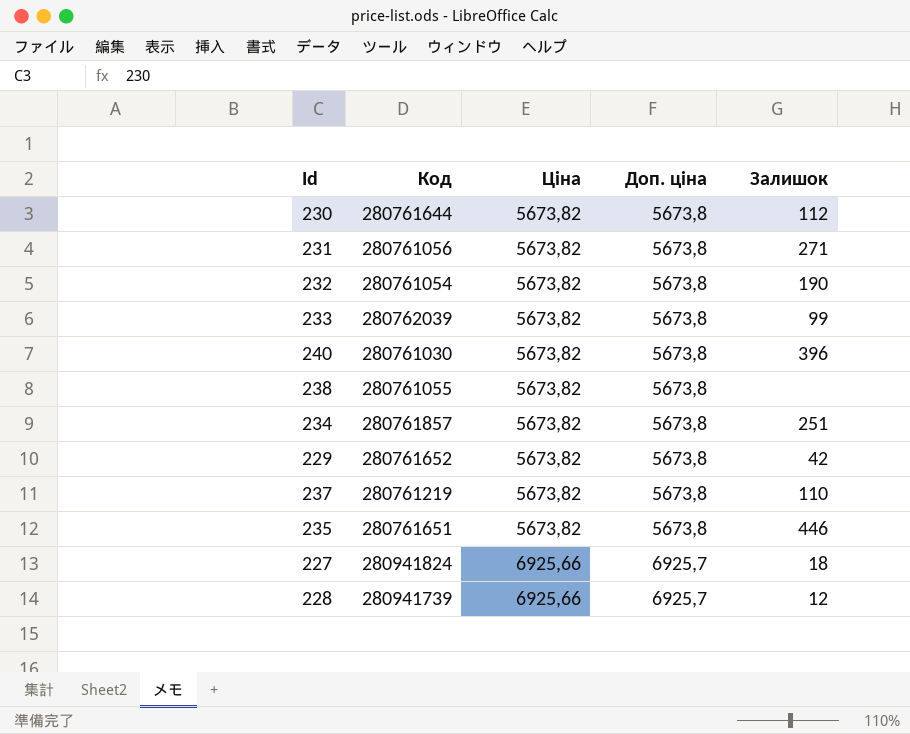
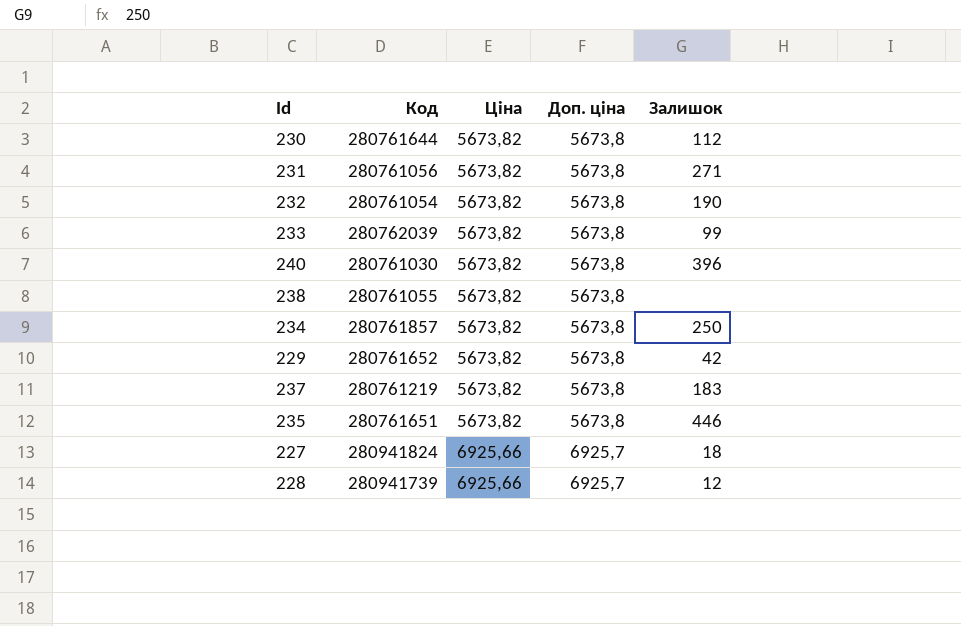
234 | Залишок: 251 -> 250
237 | Залишок: 110 -> 183

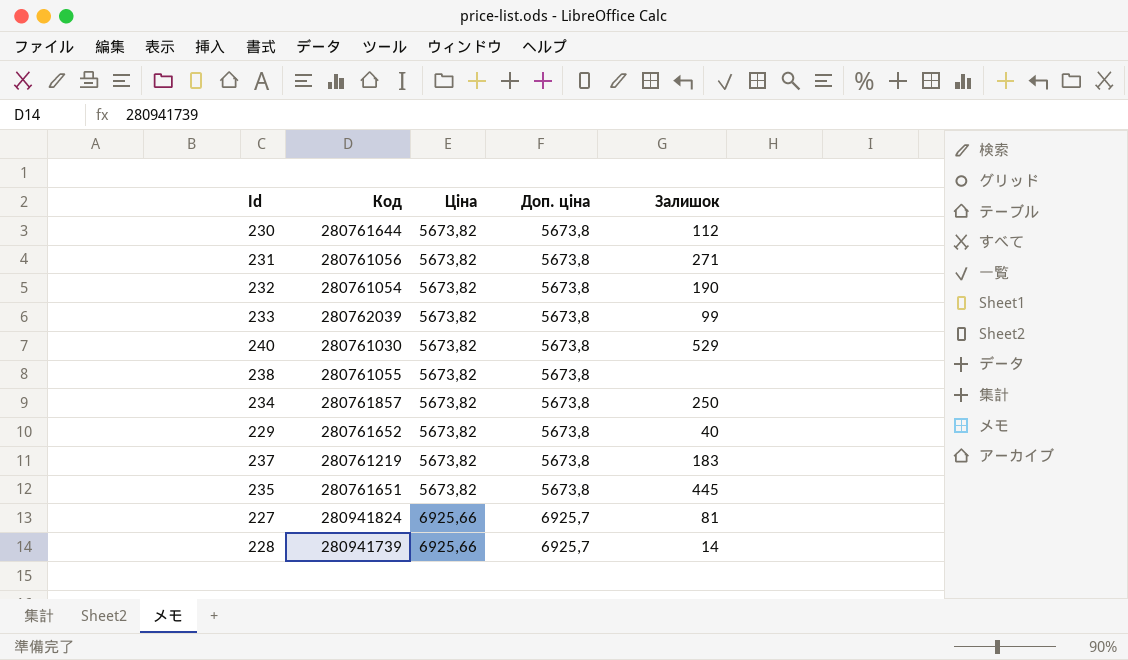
240 | Залишок: 396 -> 529
229 | Залишок: 42 -> 40
235 | Залишок: 446 -> 445
227 | Залишок: 18 -> 81
228 | Залишок: 12 -> 14

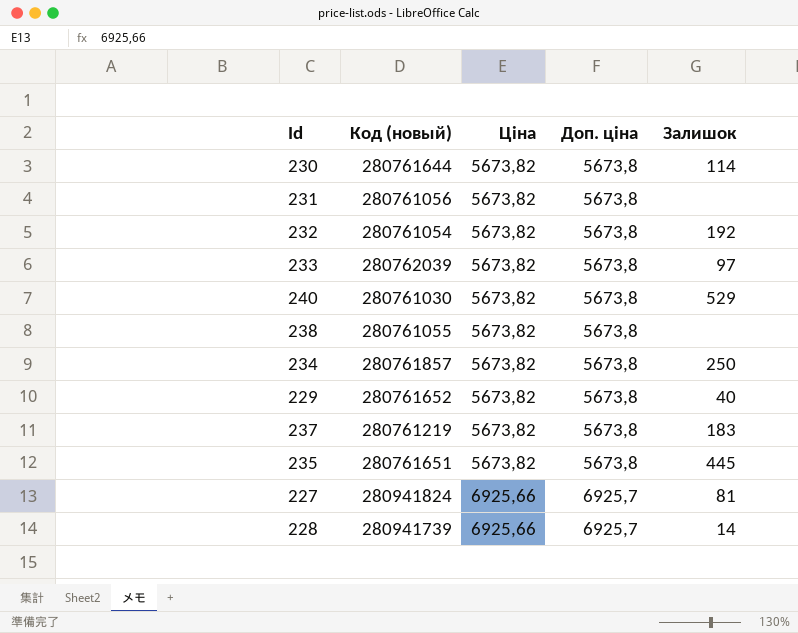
column name: Код -> Код (новый)
230 | Залишок: 112 -> 114
231 | Залишок: 271 -> none
232 | Залишок: 190 -> 192
233 | Залишок: 99 -> 97

